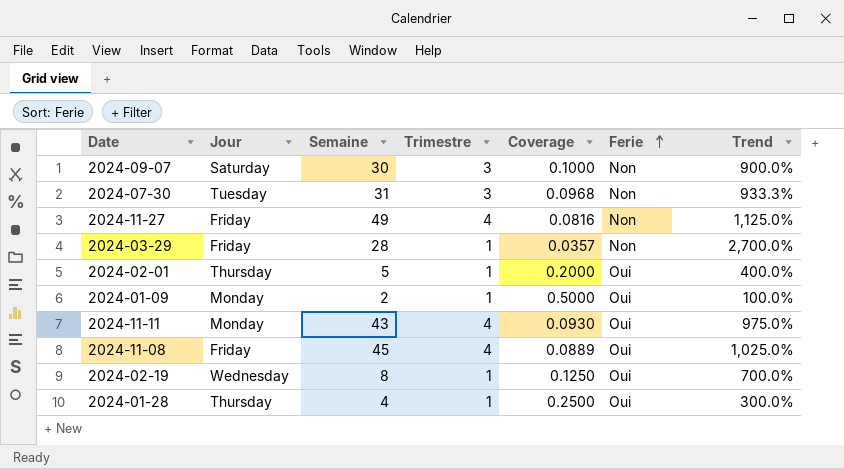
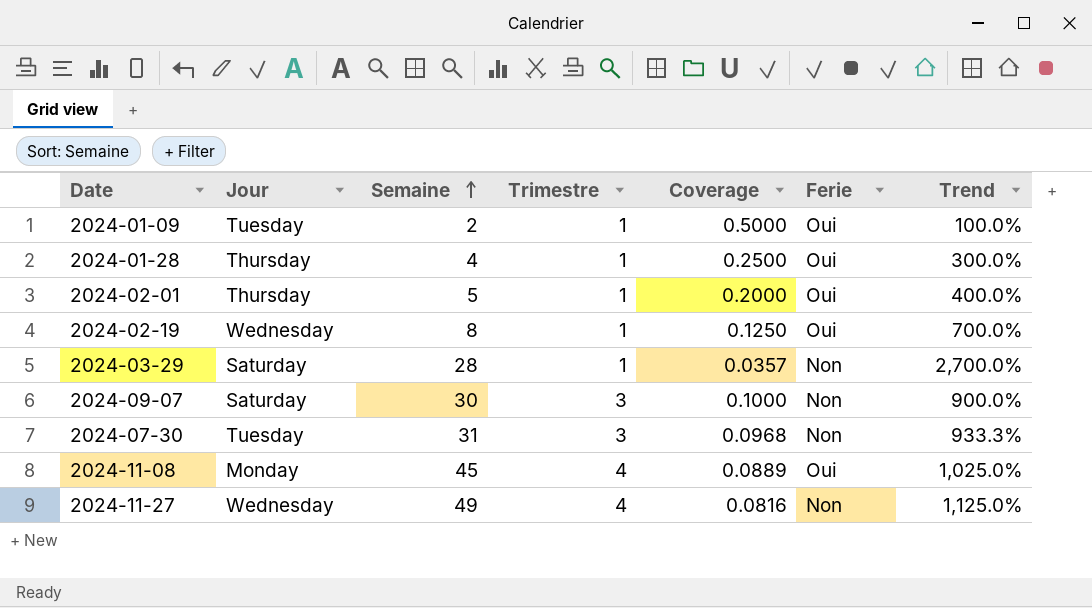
row order: Ferie ascending -> Semaine ascending
row 2024-11-11: Monday | 43 | 4 | 0.0930 | Oui | 975.0% -> none
2024-01-09 | Jour: Monday -> Tuesday
2024-03-29 | Jour: Friday -> Saturday
2024-11-08 | Jour: Friday -> Monday
2024-11-27 | Jour: Friday -> Wednesday

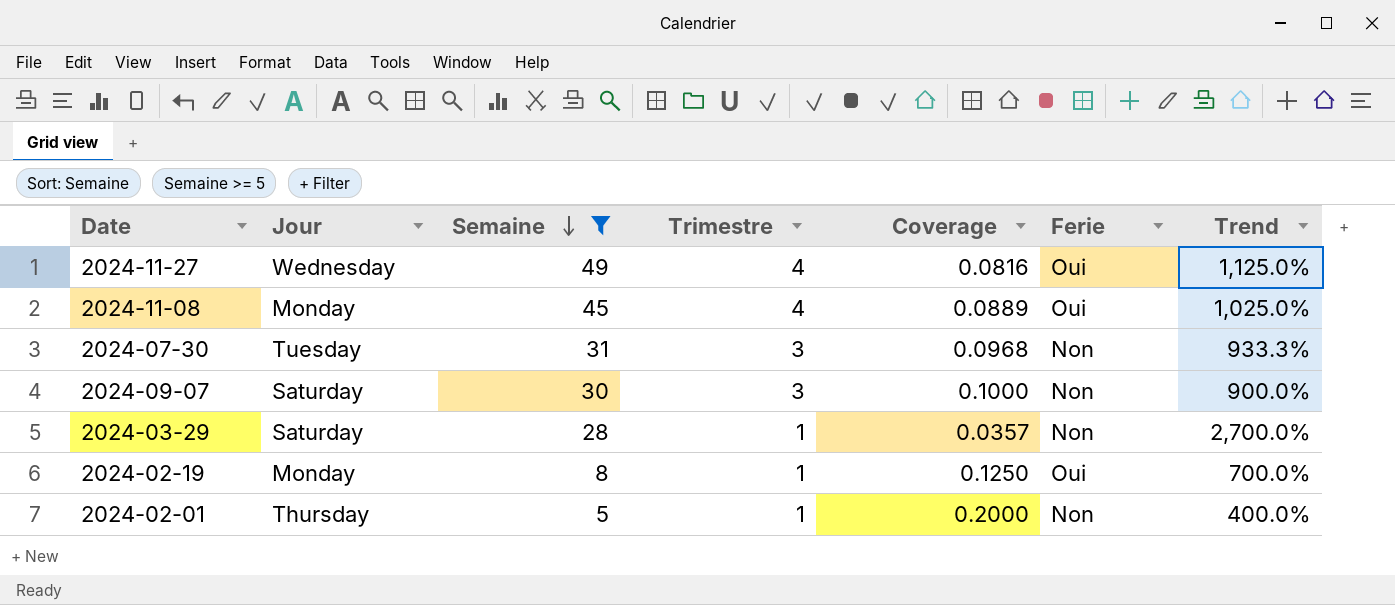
filter: none -> Semaine >= 5
row order: Semaine ascending -> Semaine descending
2024-11-27 | Ferie: Non -> Oui
2024-02-19 | Jour: Wednesday -> Monday
2024-02-01 | Ferie: Oui -> Non

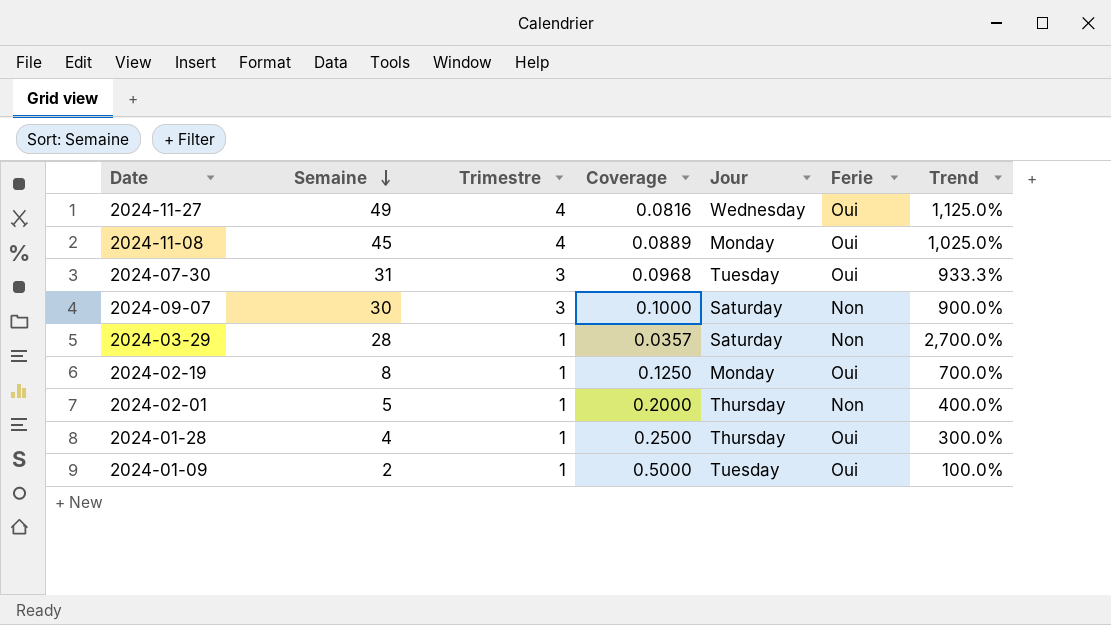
filter: Semaine >= 5 -> none
column Jour | position: 2 -> 5
2024-07-30 | Ferie: Non -> Oui

